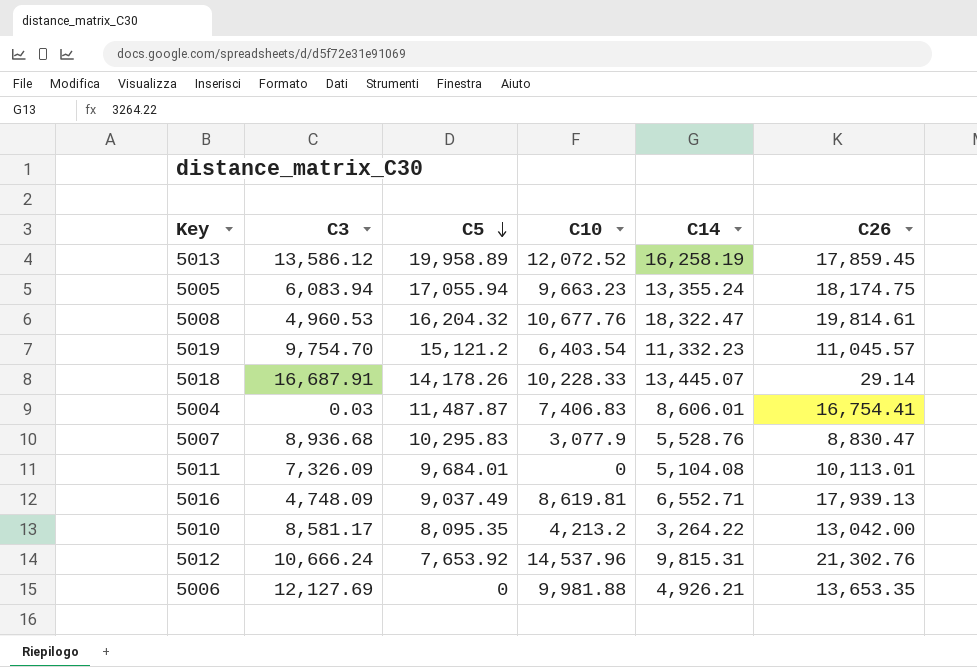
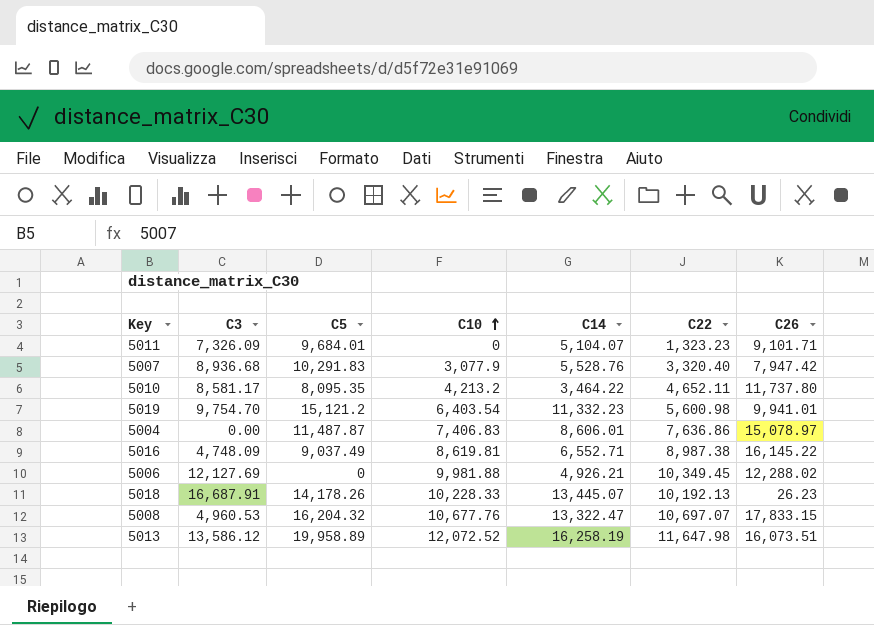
row order: C5 descending -> C10 ascending
column C22 | position: none -> 6
row 5005: 6,083.94 | 17,055.94 | 9,663.23 | 13,355.24 | 18,174.75 -> none
row 5012: 10,666.24 | 7,653.92 | 14,537.96 | 9,815.31 | 21,302.76 -> none
5011 | C14: 5,104.08 -> 5,104.07
5011 | C26: 10,113.01 -> 9,101.71
5007 | C5: 10,295.83 -> 10,291.83
5007 | C26: 8,830.47 -> 7,947.42
5010 | C14: 3,264.22 -> 3,464.22
5010 | C26: 13,042.00 -> 11,737.80
5019 | C26: 11,045.57 -> 9,941.01
5004 | C3: 0.03 -> 0.00
5004 | C26: 16,754.41 -> 15,078.97
5016 | C26: 17,939.13 -> 16,145.22
5006 | C26: 13,653.35 -> 12,288.02
5018 | C26: 29.14 -> 26.23
5008 | C14: 18,322.47 -> 13,322.47
5008 | C26: 19,814.61 -> 17,833.15
5013 | C26: 17,859.45 -> 16,073.51

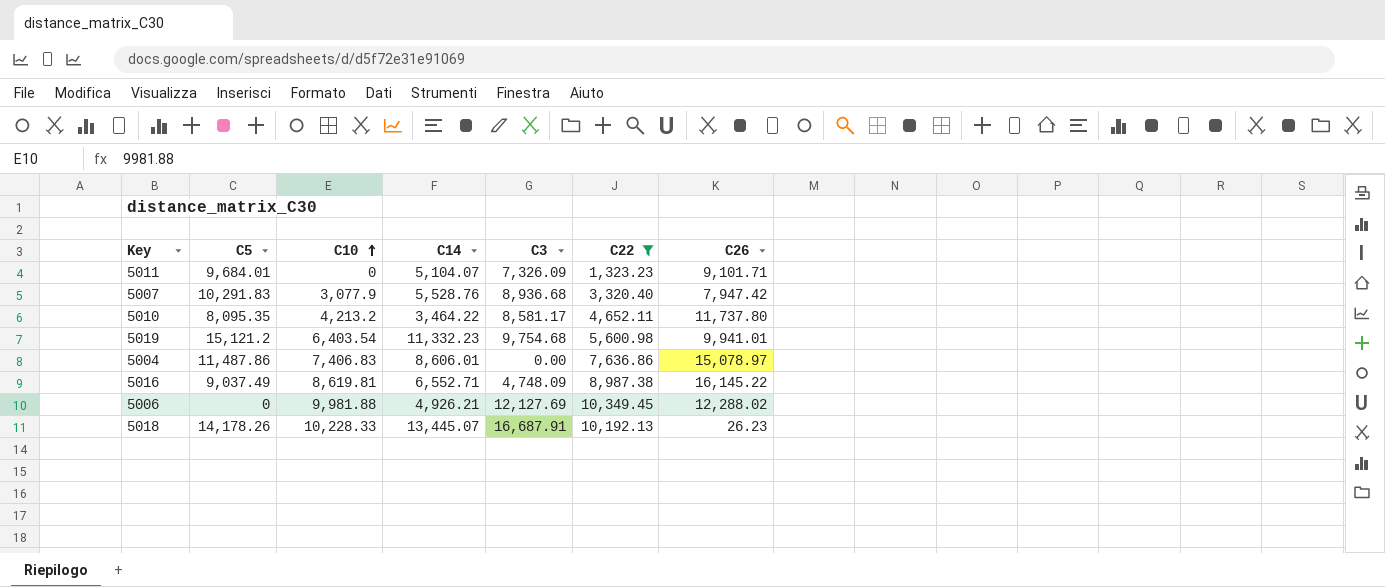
filter: none -> C22 <= 10,349.45
column C3 | position: 2 -> 5
5019 | C3: 9,754.70 -> 9,754.68
5004 | C5: 11,487.87 -> 11,487.86

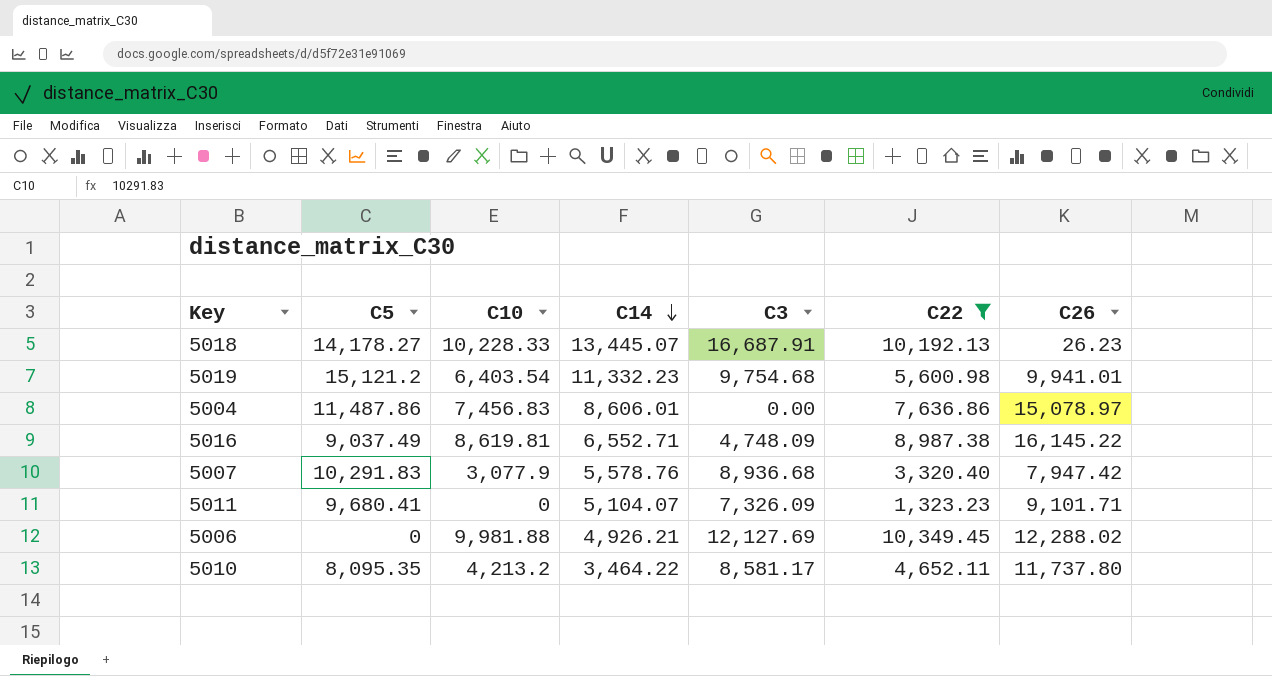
row order: C10 ascending -> C14 descending
5018 | C5: 14,178.26 -> 14,178.27
5004 | C10: 7,406.83 -> 7,456.83
5007 | C14: 5,528.76 -> 5,578.76
5011 | C5: 9,684.01 -> 9,680.41

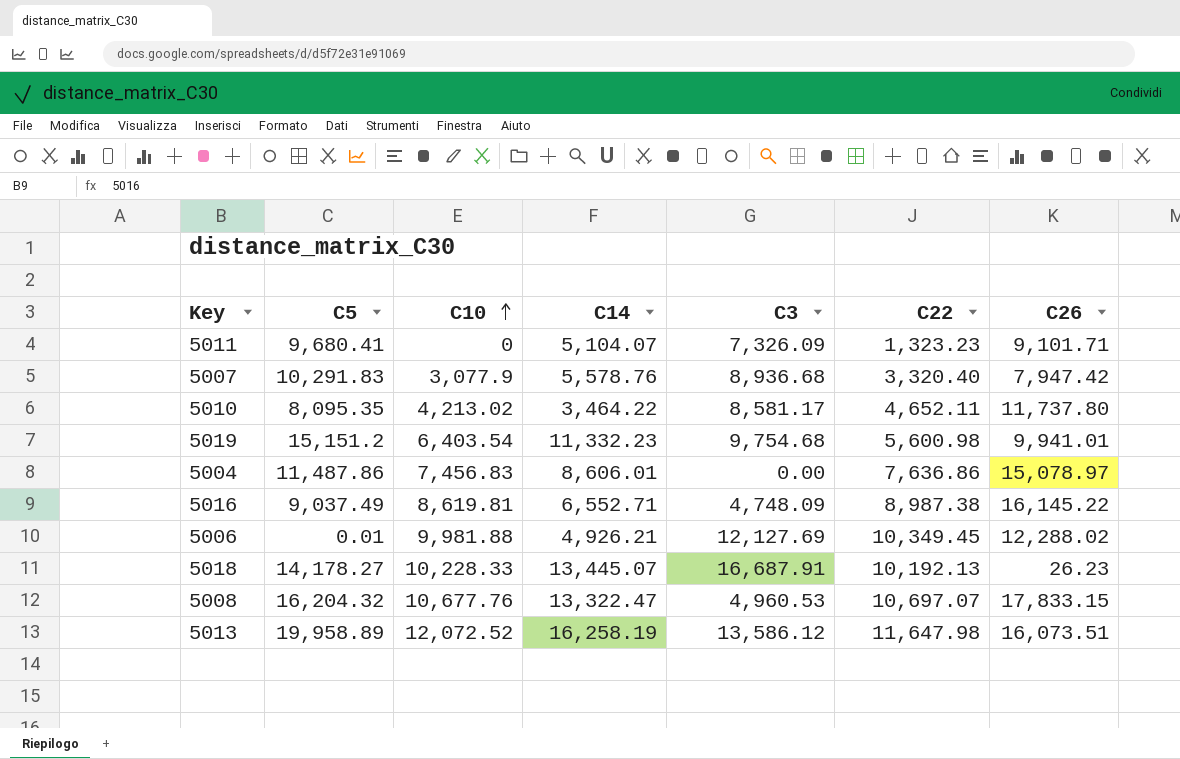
filter: C22 <= 10,349.45 -> none
row order: C14 descending -> C10 ascending
5010 | C10: 4,213.2 -> 4,213.02
5019 | C5: 15,121.2 -> 15,151.2
5006 | C5: 0 -> 0.01

